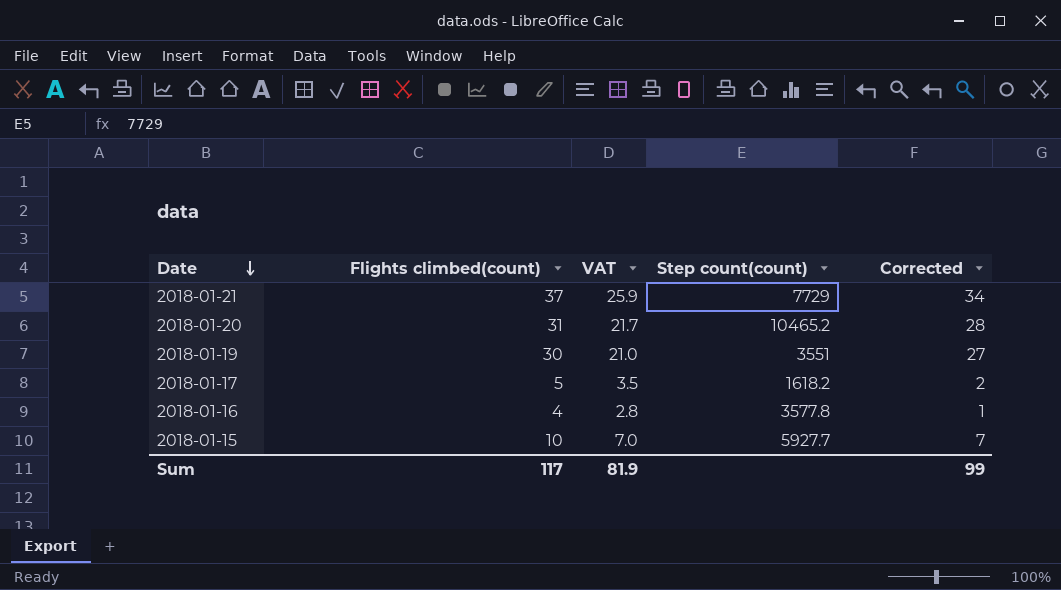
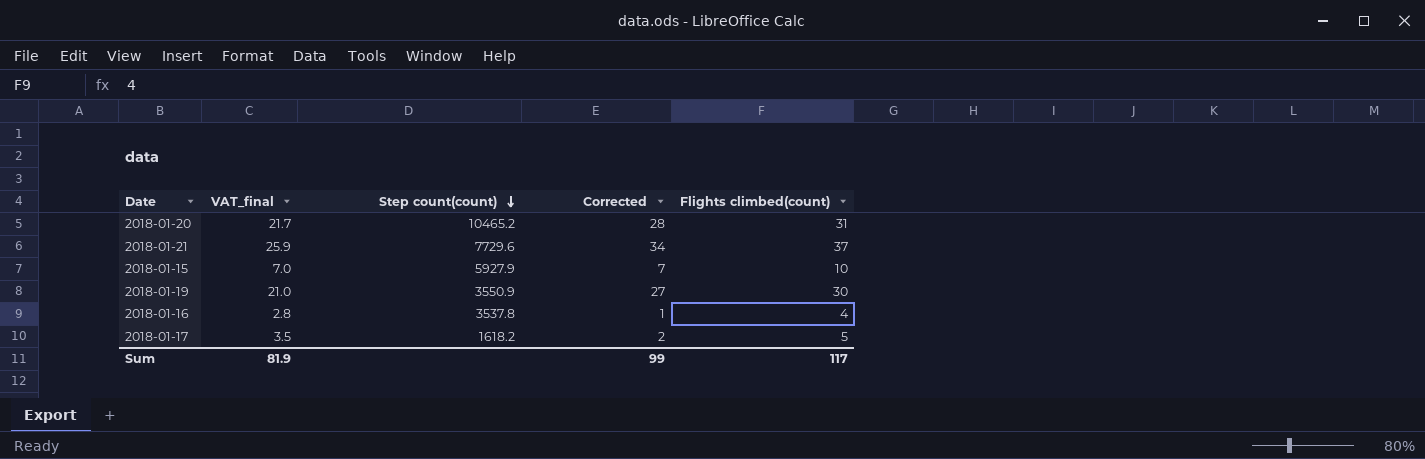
row order: Date descending -> Step count(count) descending
column name: VAT -> VAT_final
column Flights climbed(count) | position: 2 -> 5
2018-01-21 | Step count(count): 7729 -> 7729.6
2018-01-15 | Step count(count): 5927.7 -> 5927.9
2018-01-19 | Step count(count): 3551 -> 3550.9
2018-01-16 | Step count(count): 3577.8 -> 3537.8

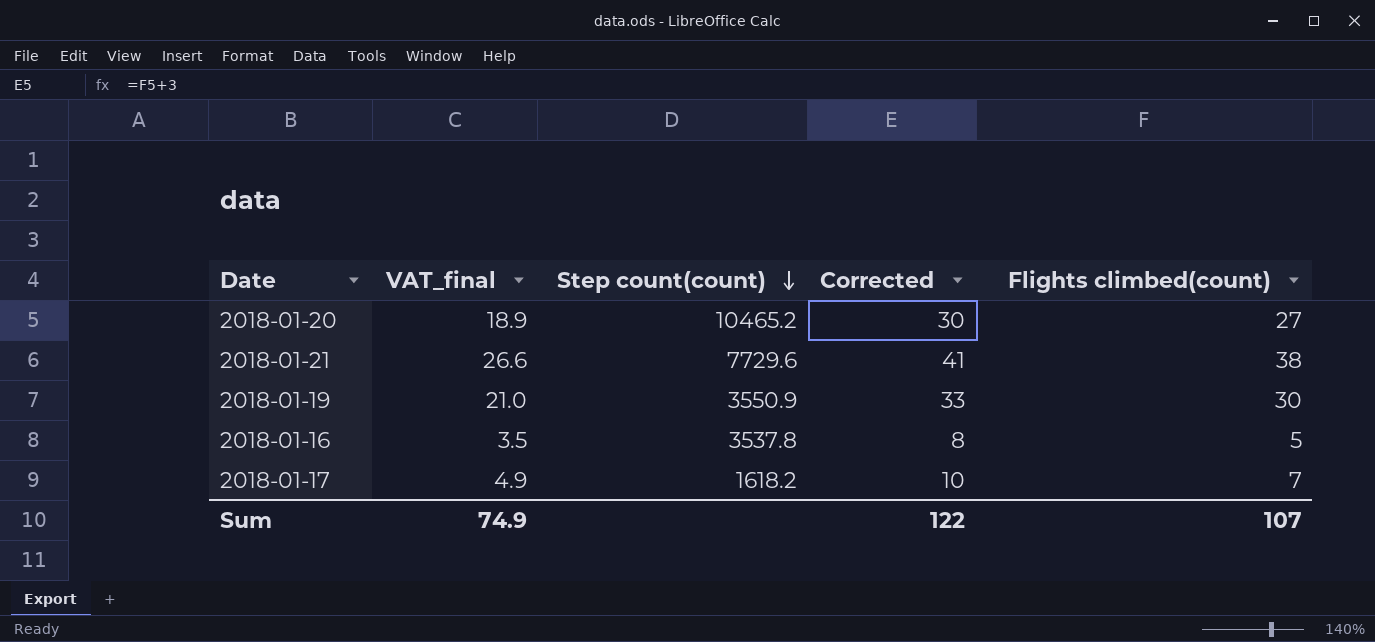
column Corrected | formula: [Flights climbed(count)] - 3 -> [Flights climbed(count)] + 3
row 2018-01-15: 7.0 | 5927.9 | 7 | 10 -> none
2018-01-20 | VAT_final: 21.7 -> 18.9
2018-01-20 | Flights climbed(count): 31 -> 27
2018-01-21 | VAT_final: 25.9 -> 26.6
2018-01-21 | Flights climbed(count): 37 -> 38
2018-01-16 | VAT_final: 2.8 -> 3.5
2018-01-16 | Flights climbed(count): 4 -> 5
2018-01-17 | VAT_final: 3.5 -> 4.9
2018-01-17 | Flights climbed(count): 5 -> 7
Sum | VAT_final: 81.9 -> 74.9
Sum | Corrected: 99 -> 122
Sum | Flights climbed(count): 117 -> 107

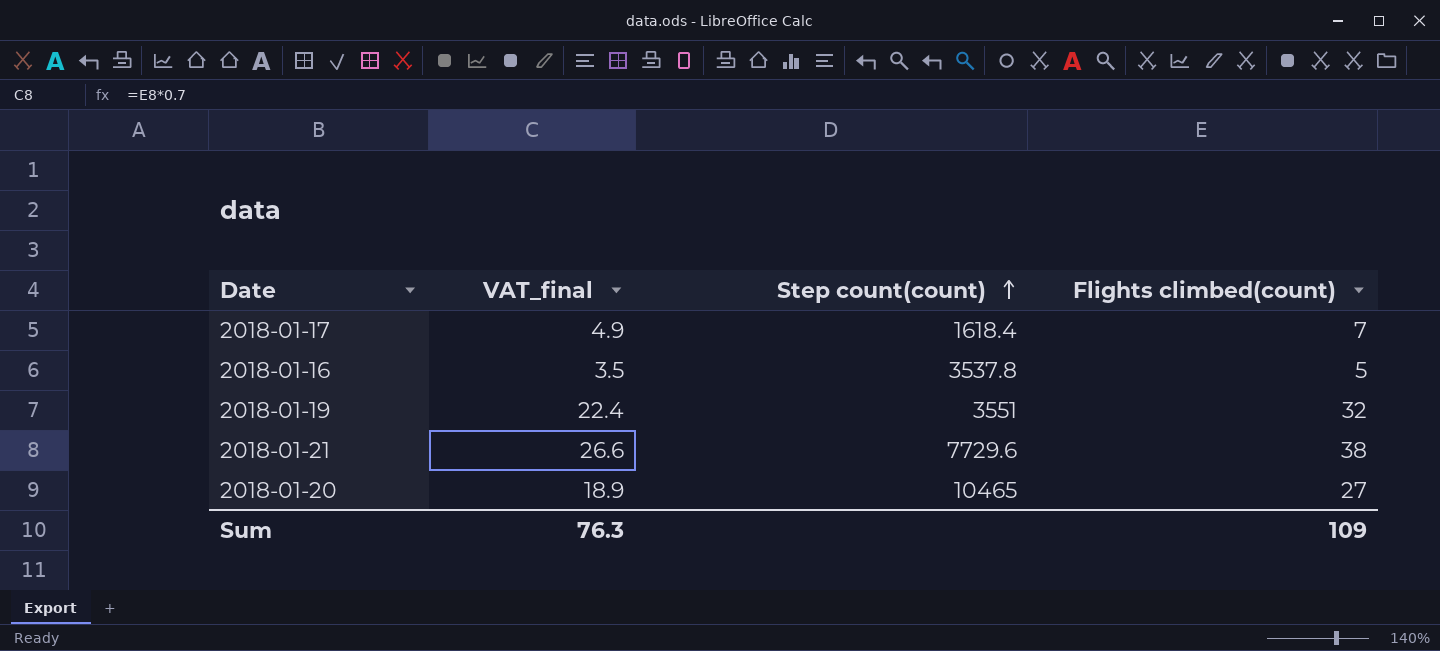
row order: Step count(count) descending -> Step count(count) ascending
column Corrected | formula: [Flights climbed(count)] + 3 -> none
2018-01-17 | Step count(count): 1618.2 -> 1618.4
2018-01-19 | VAT_final: 21.0 -> 22.4
2018-01-19 | Step count(count): 3550.9 -> 3551
2018-01-19 | Flights climbed(count): 30 -> 32
2018-01-20 | Step count(count): 10465.2 -> 10465
Sum | VAT_final: 74.9 -> 76.3
Sum | Flights climbed(count): 107 -> 109

